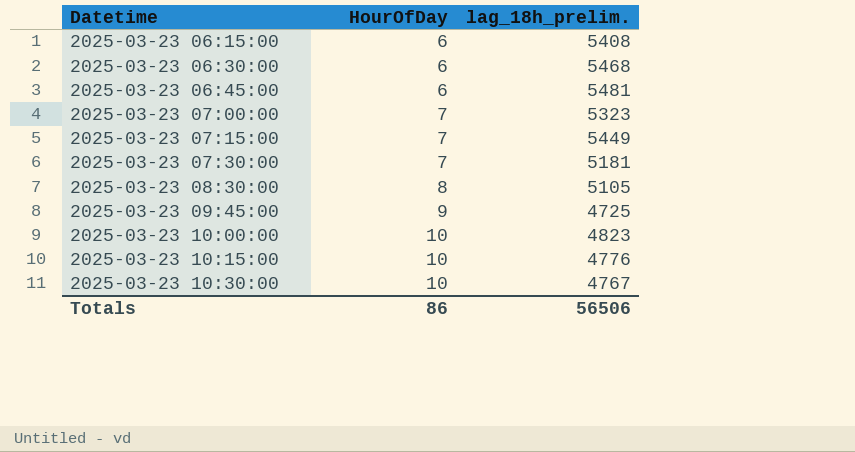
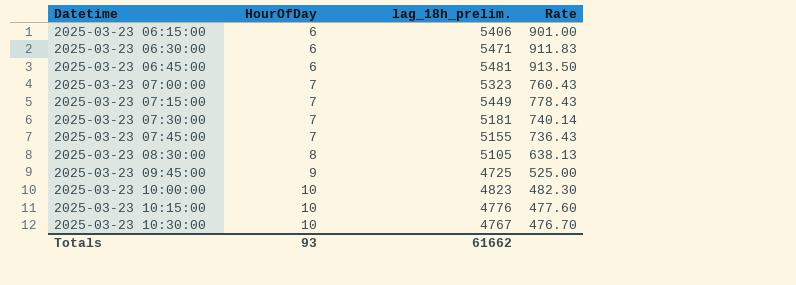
column Rate | formula: none -> [lag_18h_prelim.] / [HourOfDay]
2025-03-23 06:15:00 | lag_18h_prelim.: 5408 -> 5406
2025-03-23 06:30:00 | lag_18h_prelim.: 5468 -> 5471
row 2025-03-23 07:45:00: none -> 7 | 5155 | 736.43
Totals | HourOfDay: 86 -> 93
Totals | lag_18h_prelim.: 56506 -> 61662

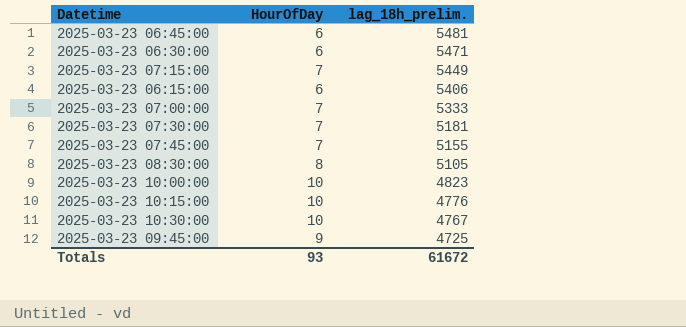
row order: Datetime ascending -> lag_18h_prelim. descending
column Rate | formula: [lag_18h_prelim.] / [HourOfDay] -> none
2025-03-23 07:00:00 | lag_18h_prelim.: 5323 -> 5333
Totals | lag_18h_prelim.: 61662 -> 61672

